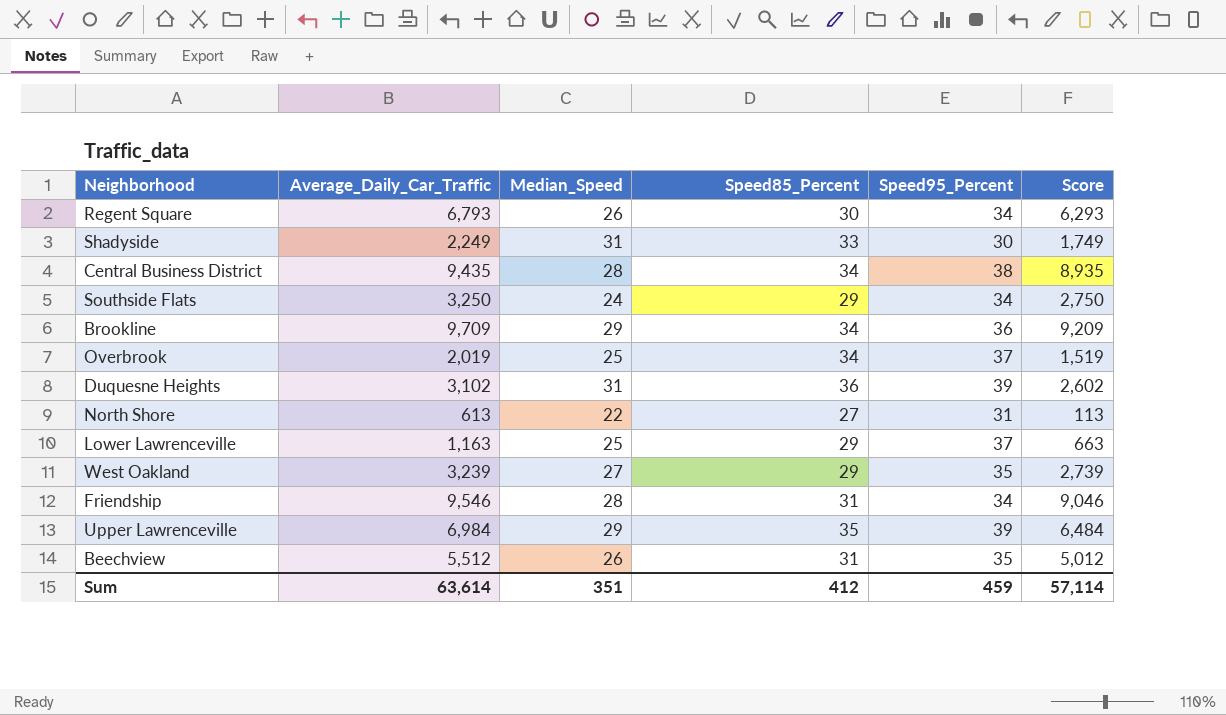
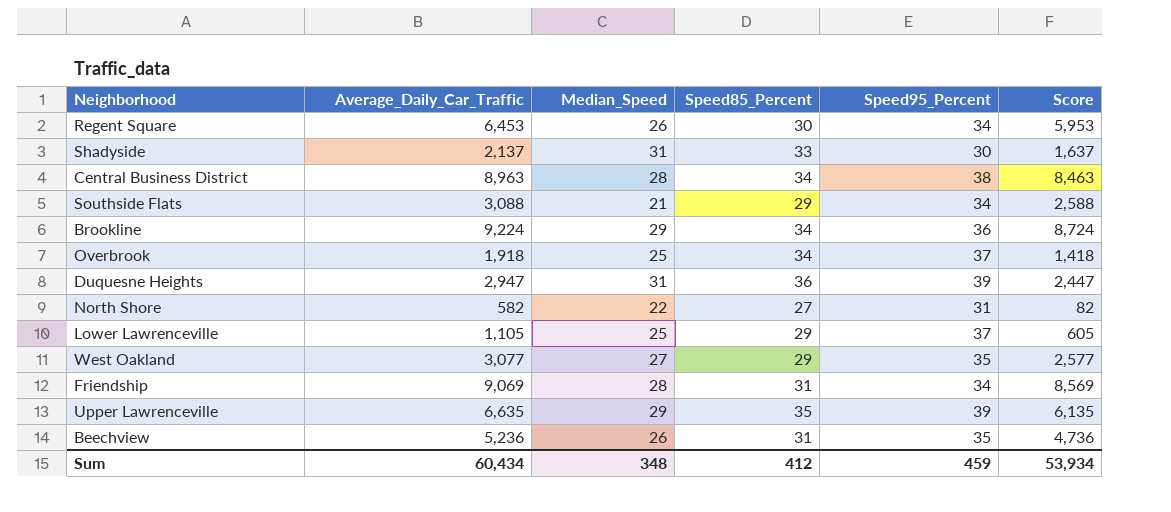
Regent Square | Average_Daily_Car_Traffic: 6,793 -> 6,453
Regent Square | Score: 6,293 -> 5,953
Shadyside | Average_Daily_Car_Traffic: 2,249 -> 2,137
Shadyside | Score: 1,749 -> 1,637
Central Business District | Average_Daily_Car_Traffic: 9,435 -> 8,963
Central Business District | Score: 8,935 -> 8,463
Southside Flats | Average_Daily_Car_Traffic: 3,250 -> 3,088
Southside Flats | Median_Speed: 24 -> 21
Southside Flats | Score: 2,750 -> 2,588
Brookline | Average_Daily_Car_Traffic: 9,709 -> 9,224
Brookline | Score: 9,209 -> 8,724
Overbrook | Average_Daily_Car_Traffic: 2,019 -> 1,918
Overbrook | Score: 1,519 -> 1,418
Duquesne Heights | Average_Daily_Car_Traffic: 3,102 -> 2,947
Duquesne Heights | Score: 2,602 -> 2,447
North Shore | Average_Daily_Car_Traffic: 613 -> 582
North Shore | Score: 113 -> 82
Lower Lawrenceville | Average_Daily_Car_Traffic: 1,163 -> 1,105
Lower Lawrenceville | Score: 663 -> 605
West Oakland | Average_Daily_Car_Traffic: 3,239 -> 3,077
West Oakland | Score: 2,739 -> 2,577
Friendship | Average_Daily_Car_Traffic: 9,546 -> 9,069
Friendship | Score: 9,046 -> 8,569
Upper Lawrenceville | Average_Daily_Car_Traffic: 6,984 -> 6,635
Upper Lawrenceville | Score: 6,484 -> 6,135
Beechview | Average_Daily_Car_Traffic: 5,512 -> 5,236
Beechview | Score: 5,012 -> 4,736
Sum | Average_Daily_Car_Traffic: 63,614 -> 60,434
Sum | Median_Speed: 351 -> 348
Sum | Score: 57,114 -> 53,934

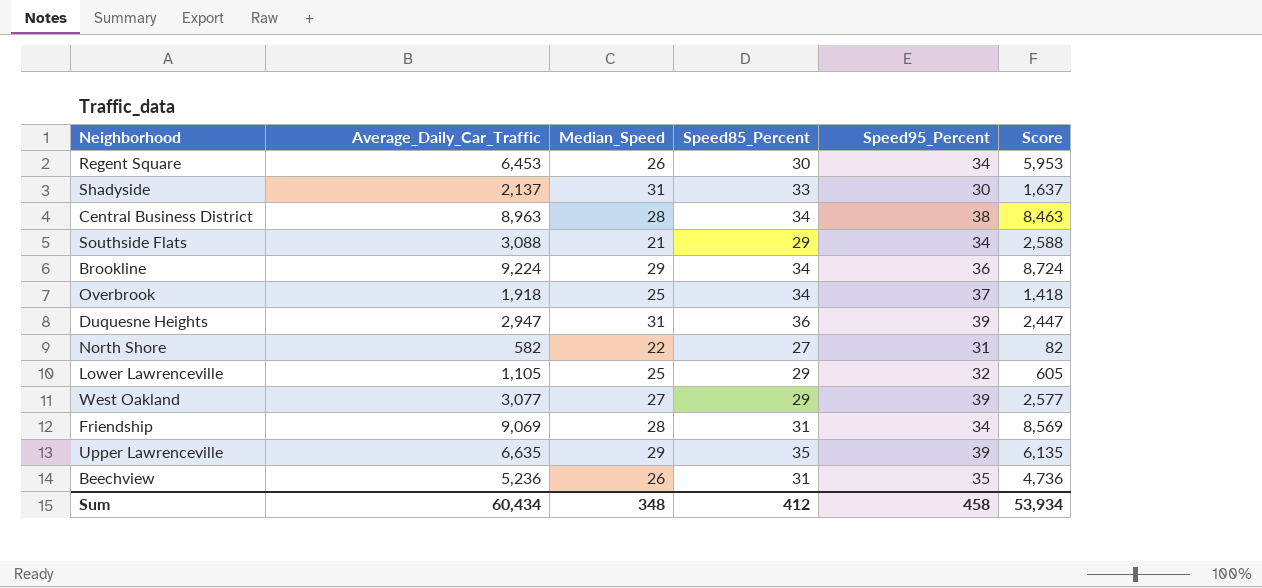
Lower Lawrenceville | Speed95_Percent: 37 -> 32
West Oakland | Speed95_Percent: 35 -> 39
Sum | Speed95_Percent: 459 -> 458

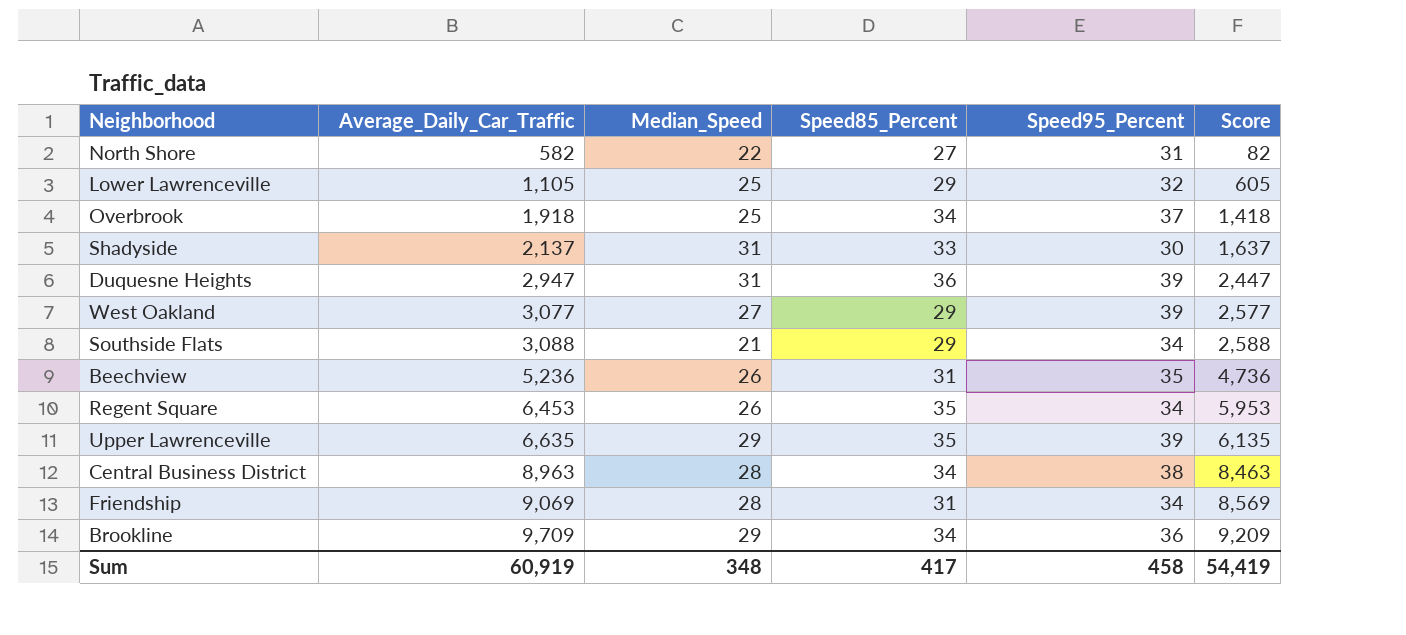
row order: none -> Average_Daily_Car_Traffic ascending
Regent Square | Speed85_Percent: 30 -> 35
Brookline | Average_Daily_Car_Traffic: 9,224 -> 9,709
Brookline | Score: 8,724 -> 9,209
Sum | Average_Daily_Car_Traffic: 60,434 -> 60,919
Sum | Speed85_Percent: 412 -> 417
Sum | Score: 53,934 -> 54,419

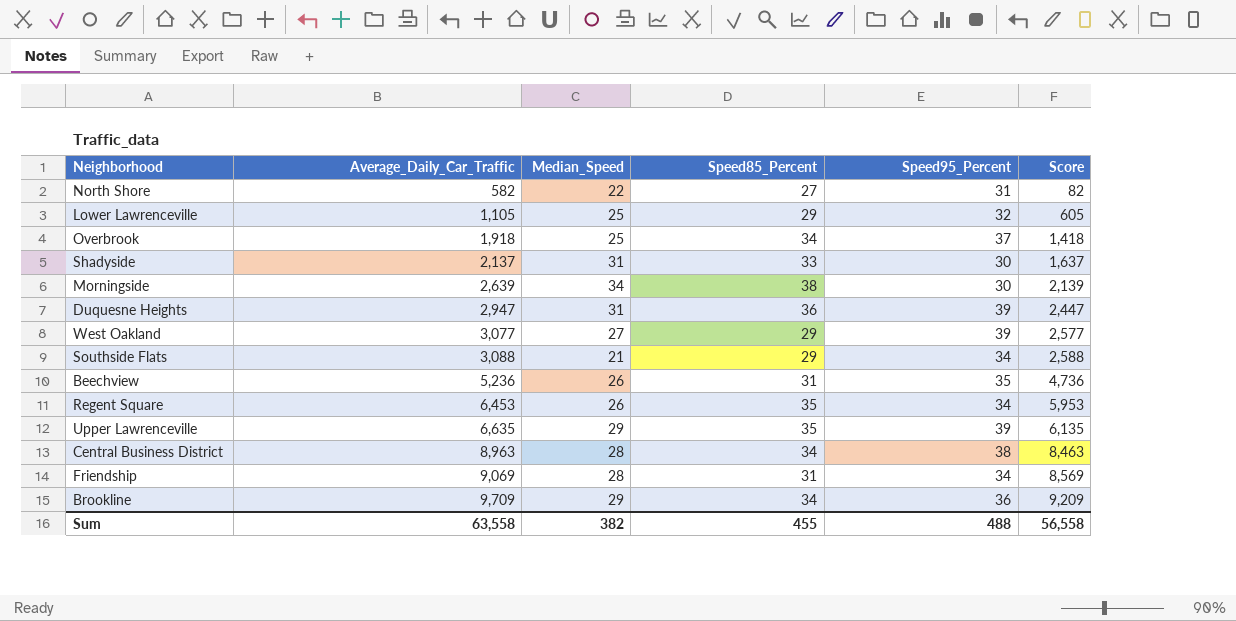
row Morningside: none -> 2,639 | 34 | 38 | 30 | 2,139
Sum | Average_Daily_Car_Traffic: 60,919 -> 63,558
Sum | Median_Speed: 348 -> 382
Sum | Speed85_Percent: 417 -> 455
Sum | Speed95_Percent: 458 -> 488
Sum | Score: 54,419 -> 56,558

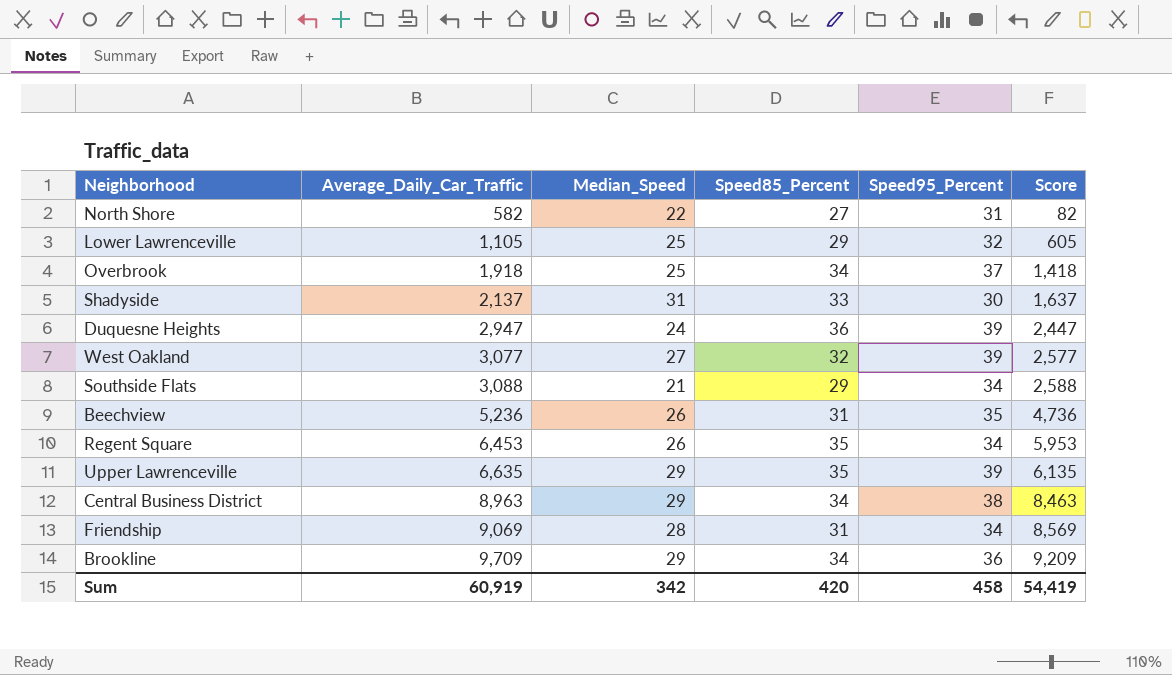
row Morningside: 2,639 | 34 | 38 | 30 | 2,139 -> none
Duquesne Heights | Median_Speed: 31 -> 24
West Oakland | Speed85_Percent: 29 -> 32
Central Business District | Median_Speed: 28 -> 29
Sum | Average_Daily_Car_Traffic: 63,558 -> 60,919
Sum | Median_Speed: 382 -> 342
Sum | Speed85_Percent: 455 -> 420
Sum | Speed95_Percent: 488 -> 458
Sum | Score: 56,558 -> 54,419

